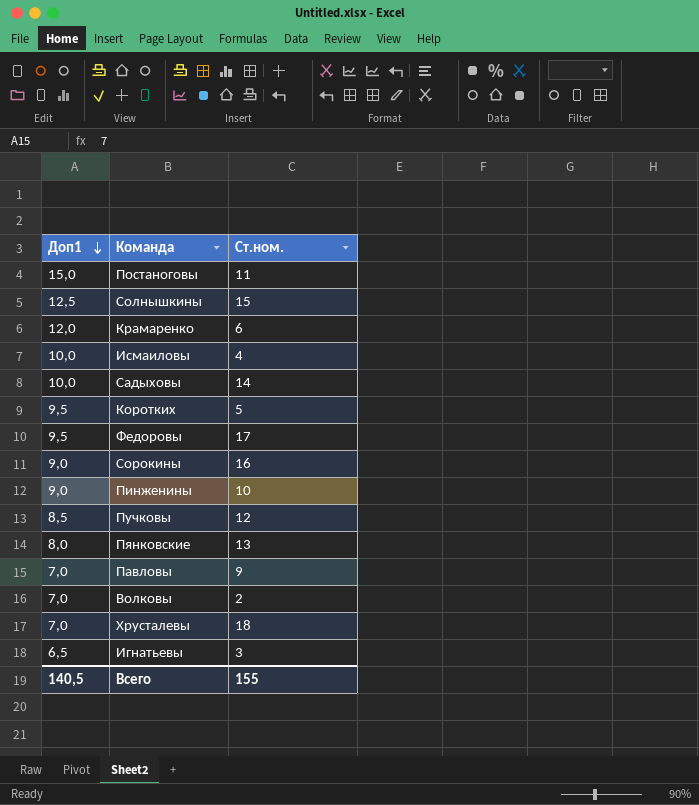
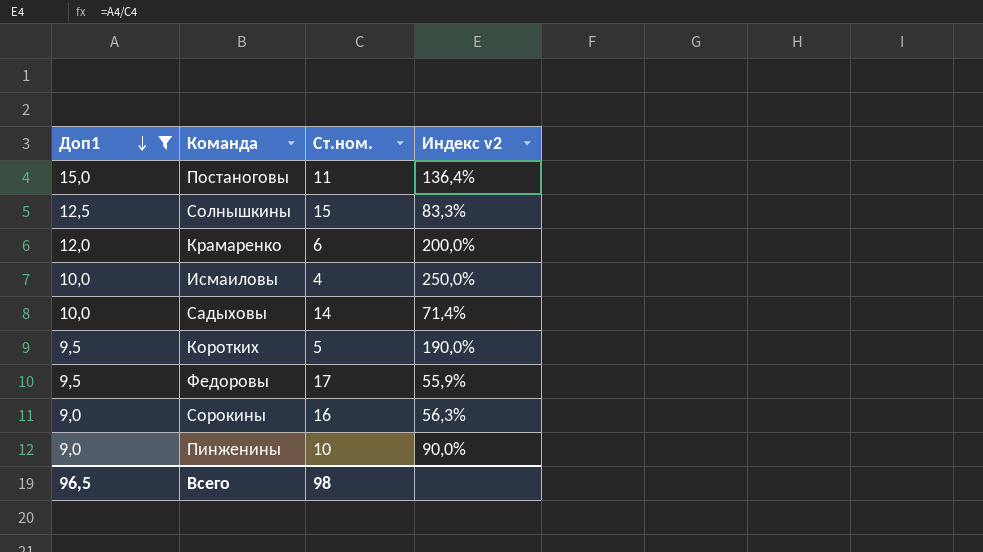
filter: none -> Доп1 >= 9,0
column Индекс v2 | formula: none -> [Доп1] / [Ст.ном.]
Всего | Доп1: 140,5 -> 96,5
Всего | Ст.ном.: 155 -> 98

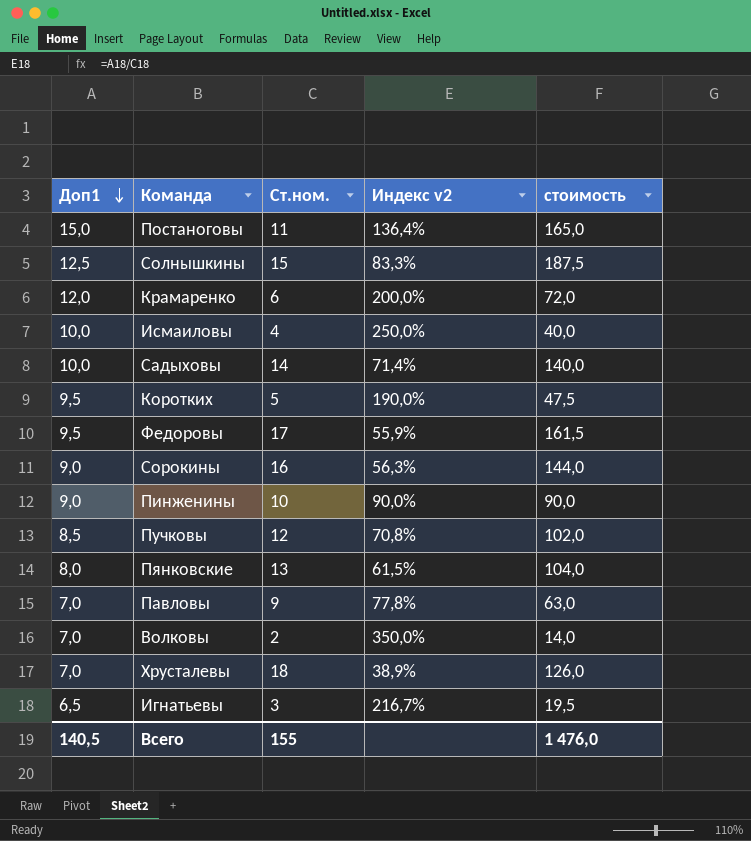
filter: Доп1 >= 9,0 -> none
column стоимость | formula: none -> [Доп1] * [Ст.ном.]
Всего | Доп1: 96,5 -> 140,5
Всего | Ст.ном.: 98 -> 155

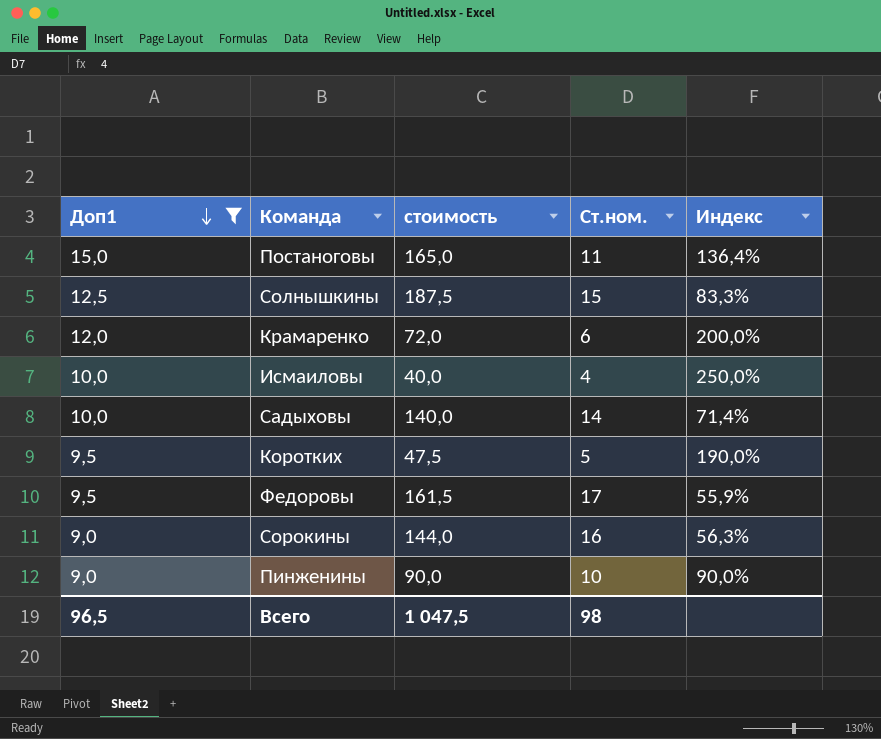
filter: none -> Доп1 >= 9,0
column стоимость | position: 5 -> 3
column name: Индекс v2 -> Индекс
Всего | Доп1: 140,5 -> 96,5
Всего | стоимость: 1 476,0 -> 1 047,5
Всего | Ст.ном.: 155 -> 98

